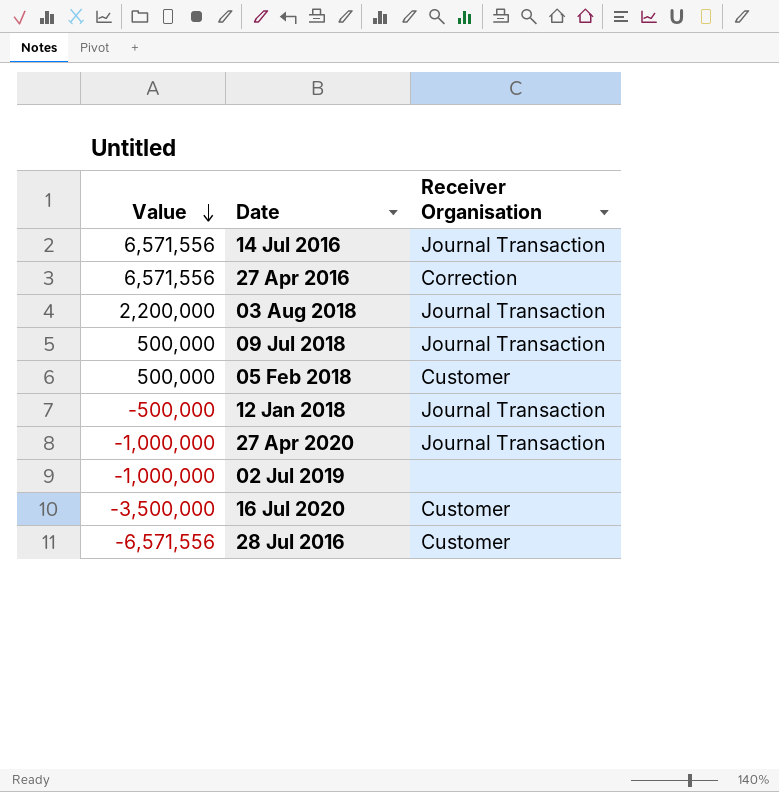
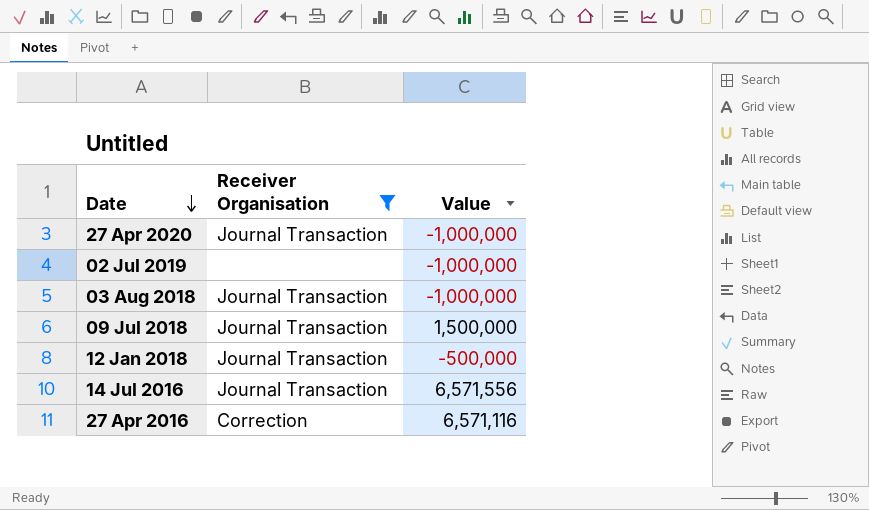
filter: none -> Receiver Organisation != Customer
row order: Value descending -> Date descending
column Value | position: 1 -> 3
03 Aug 2018 | Value: 2,200,000 -> -1,000,000
09 Jul 2018 | Value: 500,000 -> 1,500,000
27 Apr 2016 | Value: 6,571,556 -> 6,571,116

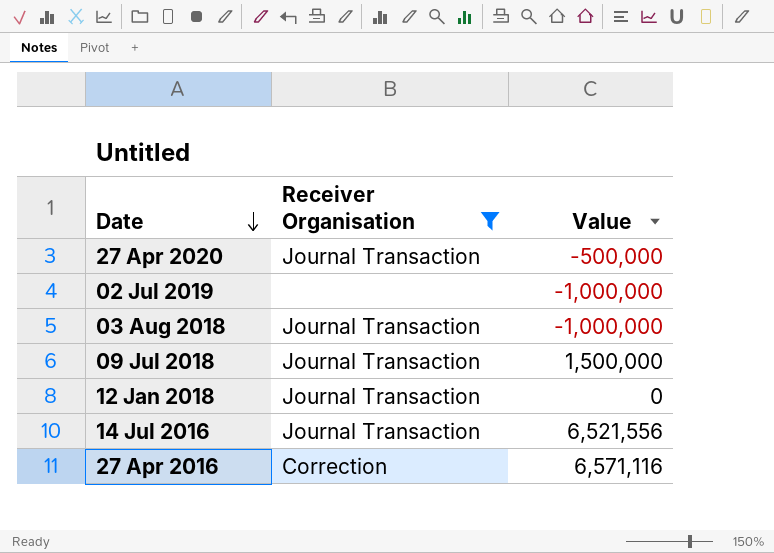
27 Apr 2020 | Value: -1,000,000 -> -500,000
12 Jan 2018 | Value: -500,000 -> 0
14 Jul 2016 | Value: 6,571,556 -> 6,521,556

